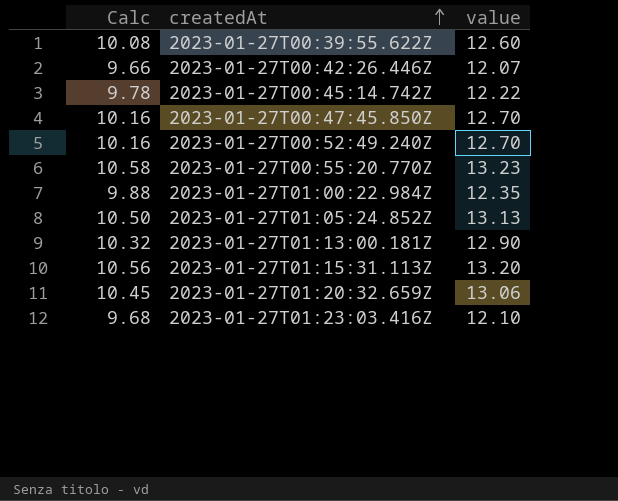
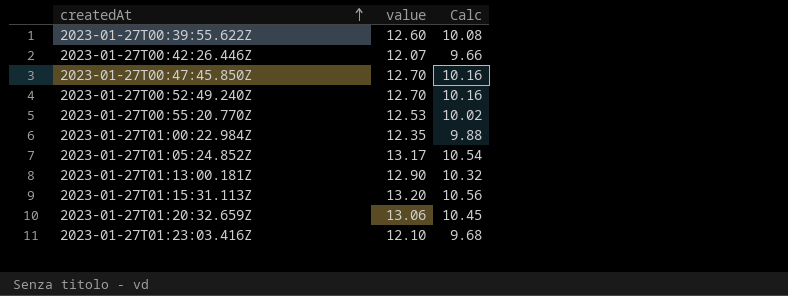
column Calc | position: 1 -> 3
row 2023-01-27T00:45:14.742Z: 9.78 | 12.22 -> none
2023-01-27T00:55:20.770Z | value: 13.23 -> 12.53
2023-01-27T00:55:20.770Z | Calc: 10.58 -> 10.02
2023-01-27T01:05:24.852Z | value: 13.13 -> 13.17
2023-01-27T01:05:24.852Z | Calc: 10.50 -> 10.54

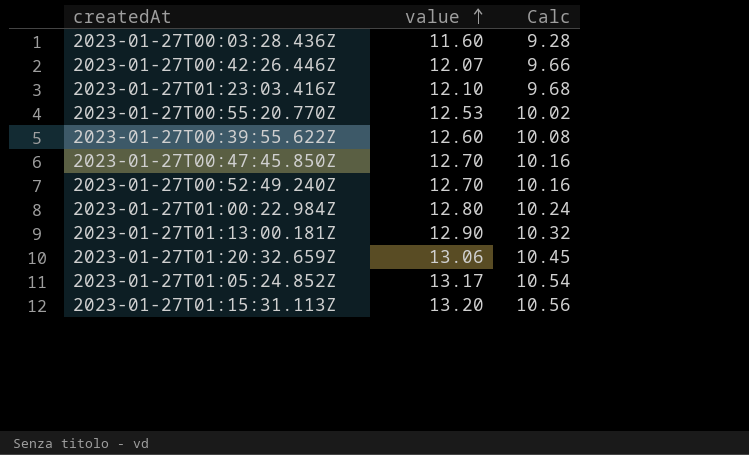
row order: createdAt ascending -> value ascending
row 2023-01-27T00:03:28.436Z: none -> 11.60 | 9.28
2023-01-27T01:00:22.984Z | value: 12.35 -> 12.80
2023-01-27T01:00:22.984Z | Calc: 9.88 -> 10.24

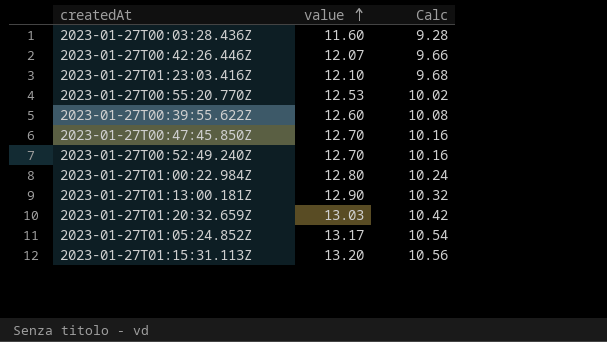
2023-01-27T01:20:32.659Z | value: 13.06 -> 13.03
2023-01-27T01:20:32.659Z | Calc: 10.45 -> 10.42

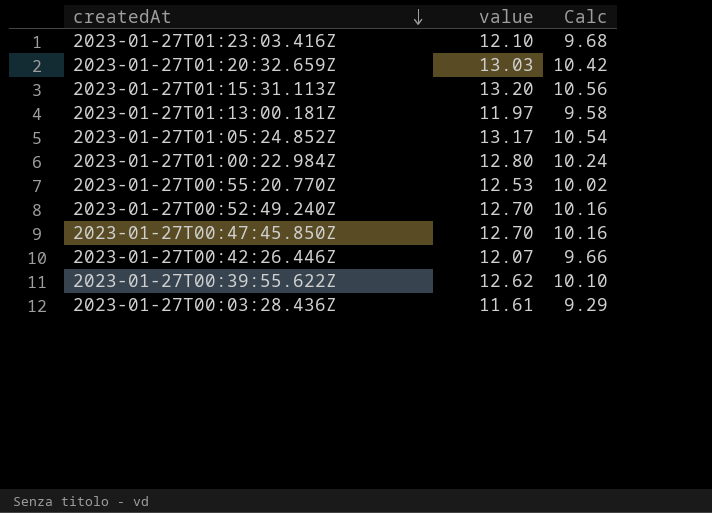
row order: value ascending -> createdAt descending
2023-01-27T01:13:00.181Z | value: 12.90 -> 11.97
2023-01-27T01:13:00.181Z | Calc: 10.32 -> 9.58
2023-01-27T00:39:55.622Z | value: 12.60 -> 12.62
2023-01-27T00:39:55.622Z | Calc: 10.08 -> 10.10
2023-01-27T00:03:28.436Z | value: 11.60 -> 11.61
2023-01-27T00:03:28.436Z | Calc: 9.28 -> 9.29

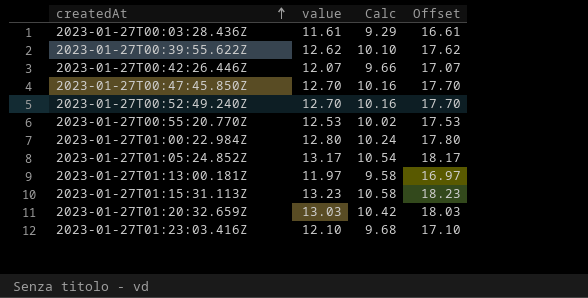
row order: createdAt descending -> createdAt ascending
column Offset | formula: none -> [value] + 5
2023-01-27T01:15:31.113Z | value: 13.20 -> 13.23
2023-01-27T01:15:31.113Z | Calc: 10.56 -> 10.58

